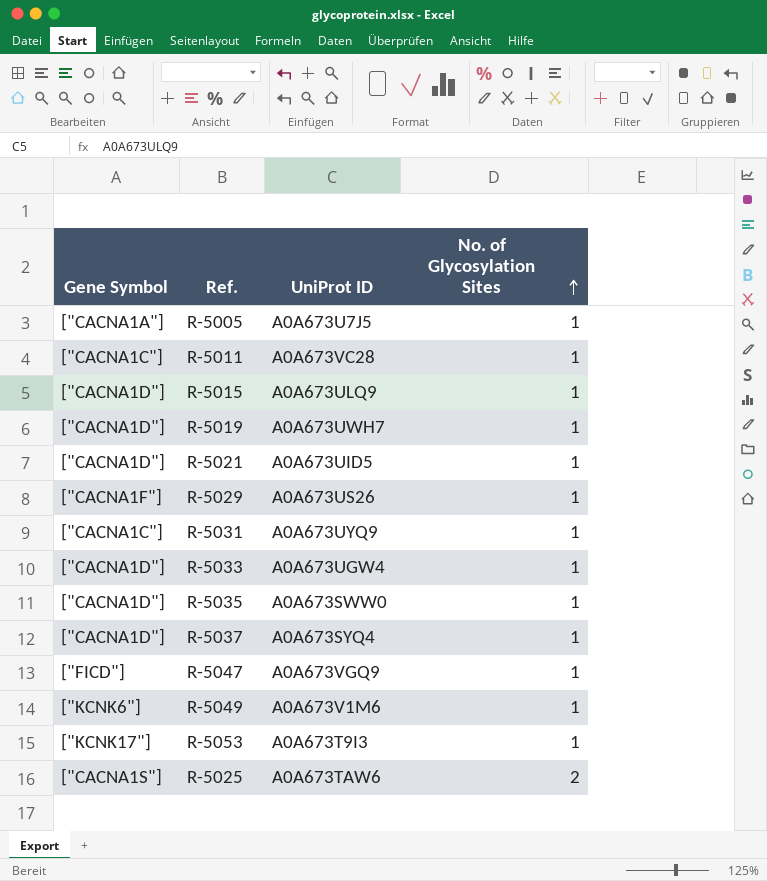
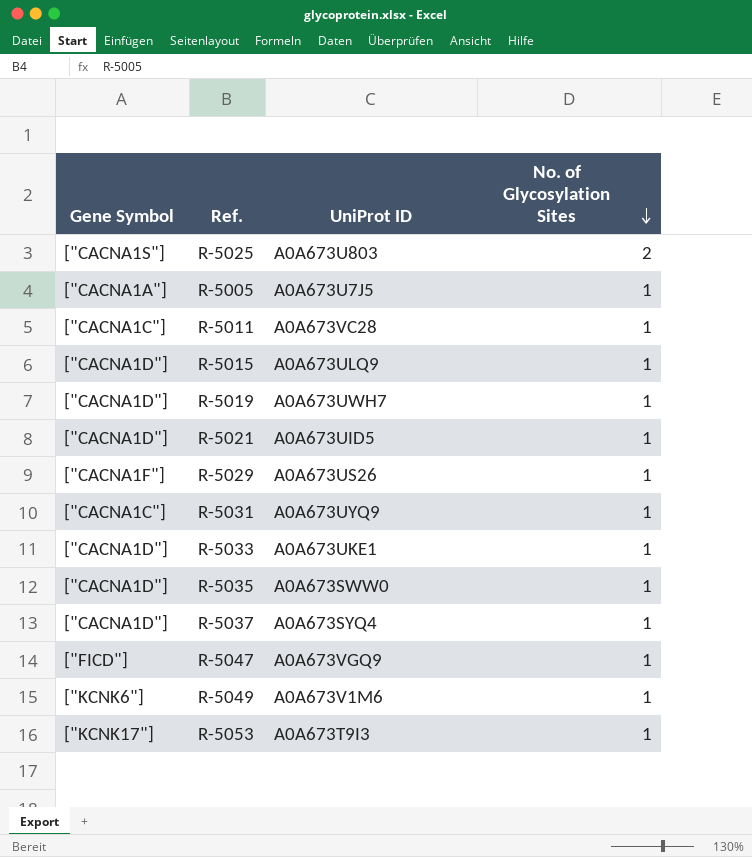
row order: No. of Glycosylation Sites ascending -> No. of Glycosylation Sites descending
R-5025 | UniProt ID: A0A673TAW6 -> A0A673U803
R-5033 | UniProt ID: A0A673UGW4 -> A0A673UKE1

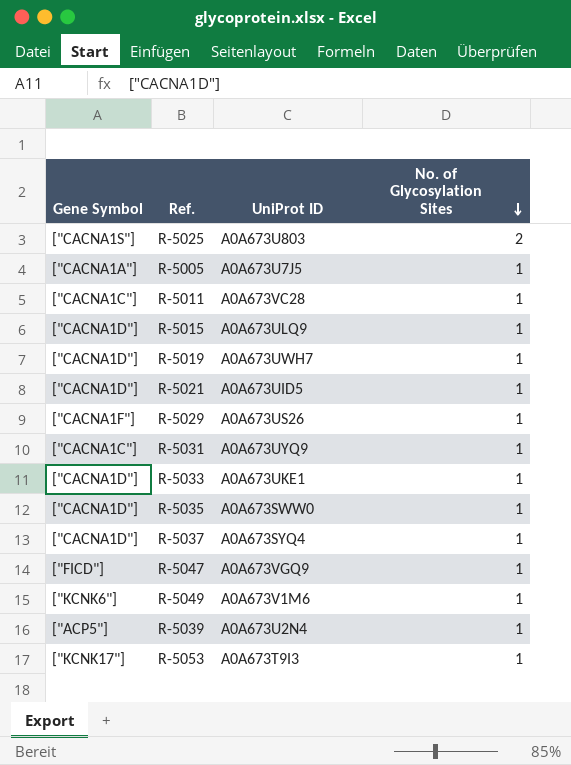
row R-5039: none -> ["ACP5"] | A0A673U2N4 | 1

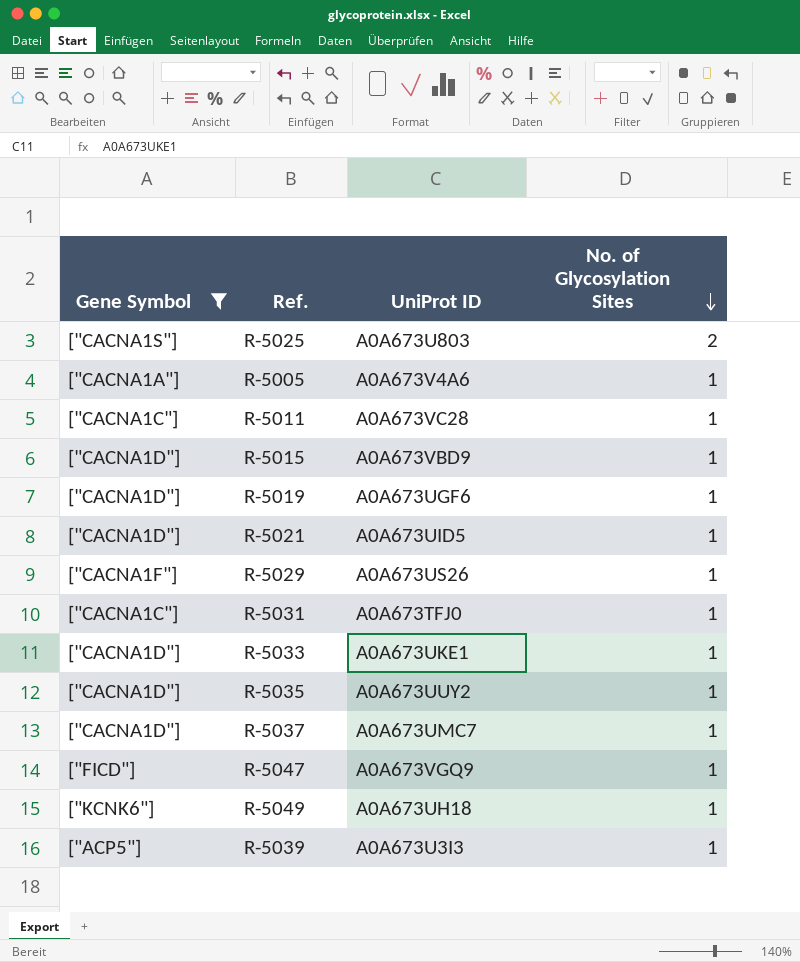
filter: none -> Gene Symbol != ["KCNK17"]
R-5005 | UniProt ID: A0A673U7J5 -> A0A673V4A6
R-5015 | UniProt ID: A0A673ULQ9 -> A0A673VBD9
R-5019 | UniProt ID: A0A673UWH7 -> A0A673UGF6
R-5031 | UniProt ID: A0A673UYQ9 -> A0A673TFJ0
R-5035 | UniProt ID: A0A673SWW0 -> A0A673UUY2
R-5037 | UniProt ID: A0A673SYQ4 -> A0A673UMC7
R-5049 | UniProt ID: A0A673V1M6 -> A0A673UH18
R-5039 | UniProt ID: A0A673U2N4 -> A0A673U3I3

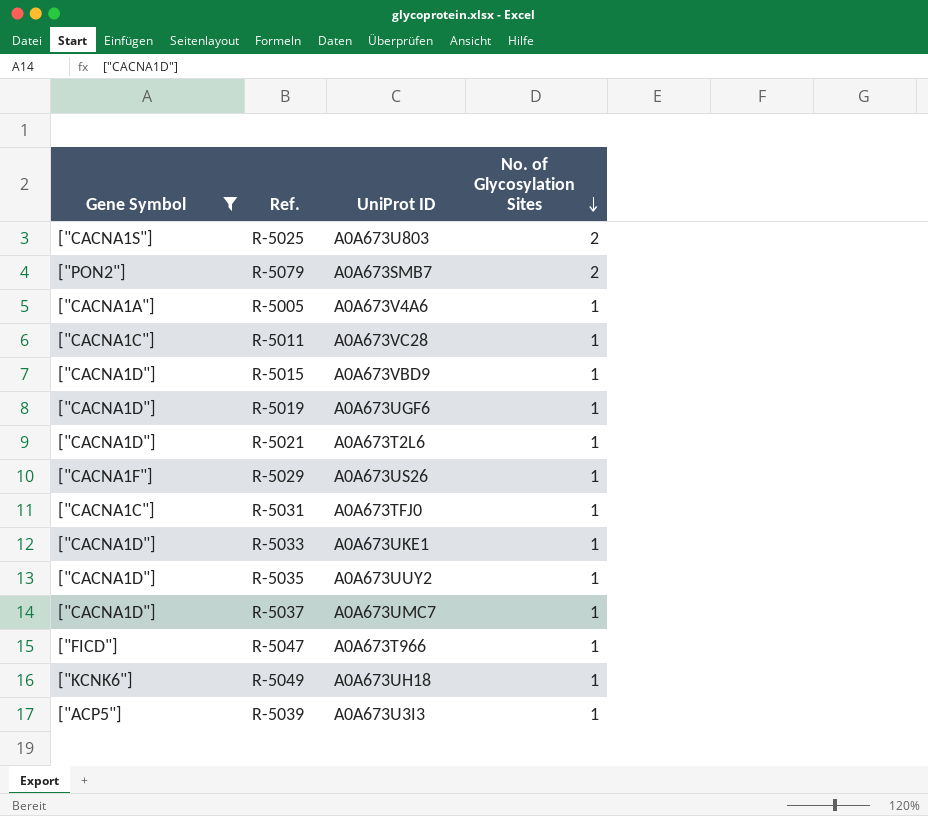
row R-5079: none -> ["PON2"] | A0A673SMB7 | 2
R-5021 | UniProt ID: A0A673UID5 -> A0A673T2L6
R-5047 | UniProt ID: A0A673VGQ9 -> A0A673T966

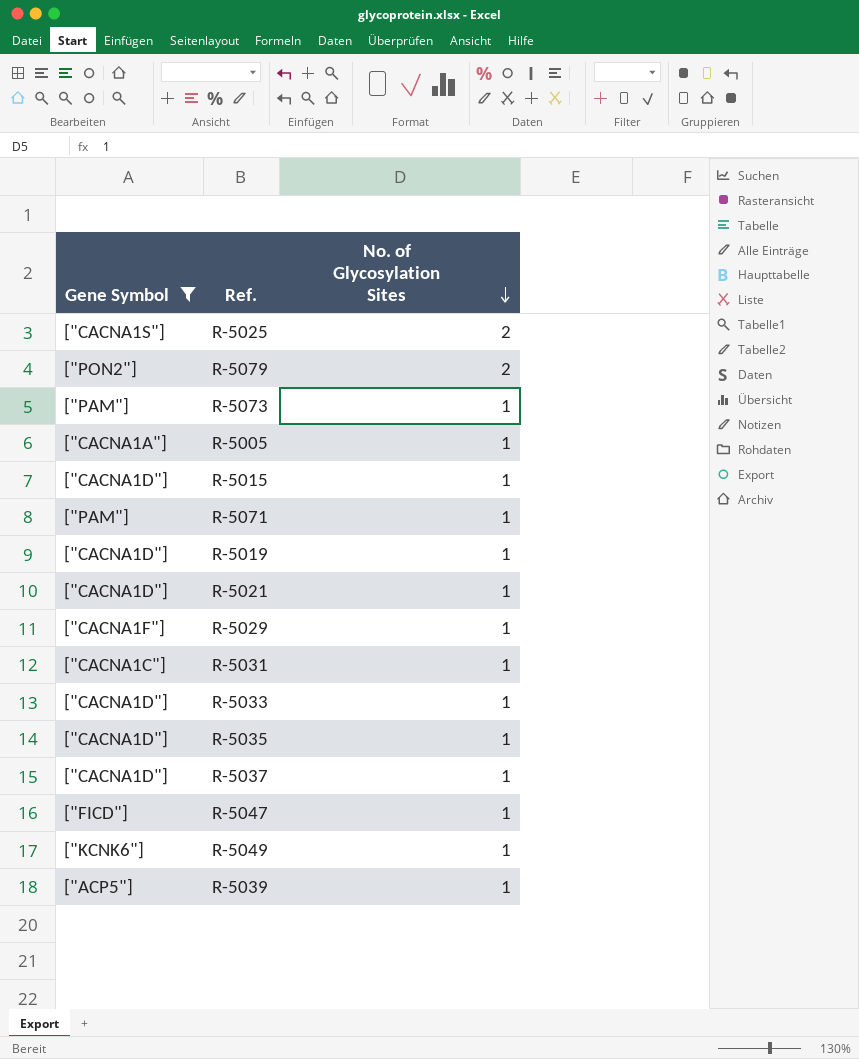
column UniProt ID | position: 3 -> none
row R-5011: ["CACNA1C"] | A0A673VC28 | 1 -> none
row R-5073: none -> ["PAM"] | 1
row R-5071: none -> ["PAM"] | 1

